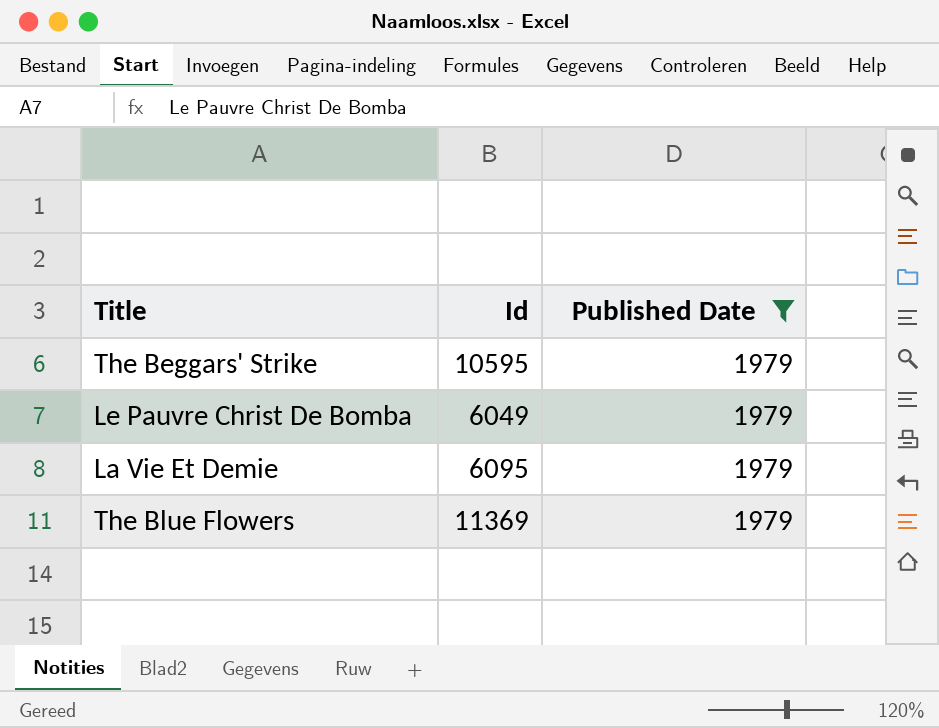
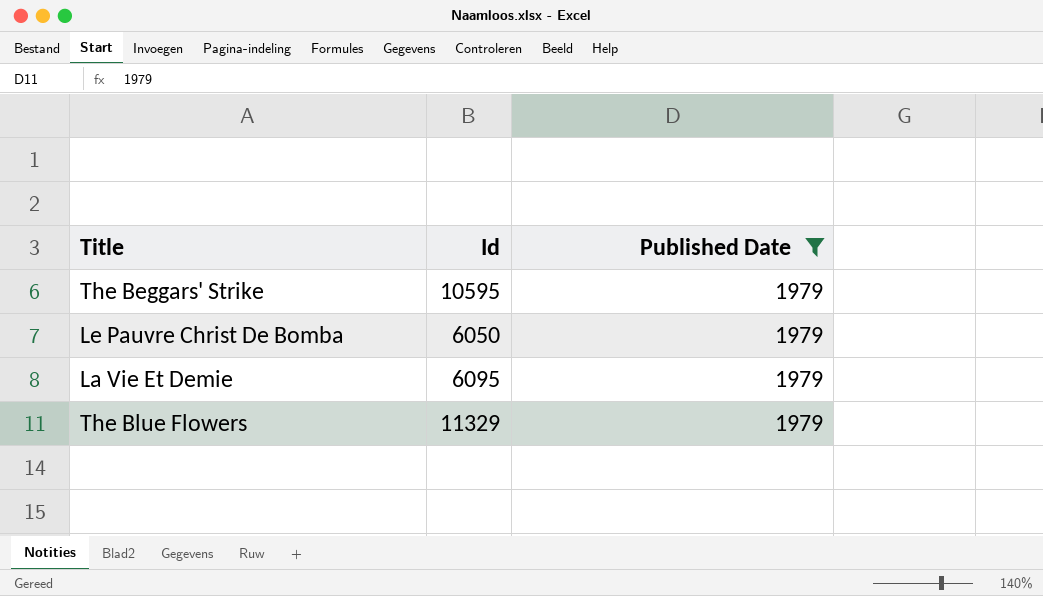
Le Pauvre Christ De Bomba | Id: 6049 -> 6050
The Blue Flowers | Id: 11369 -> 11329

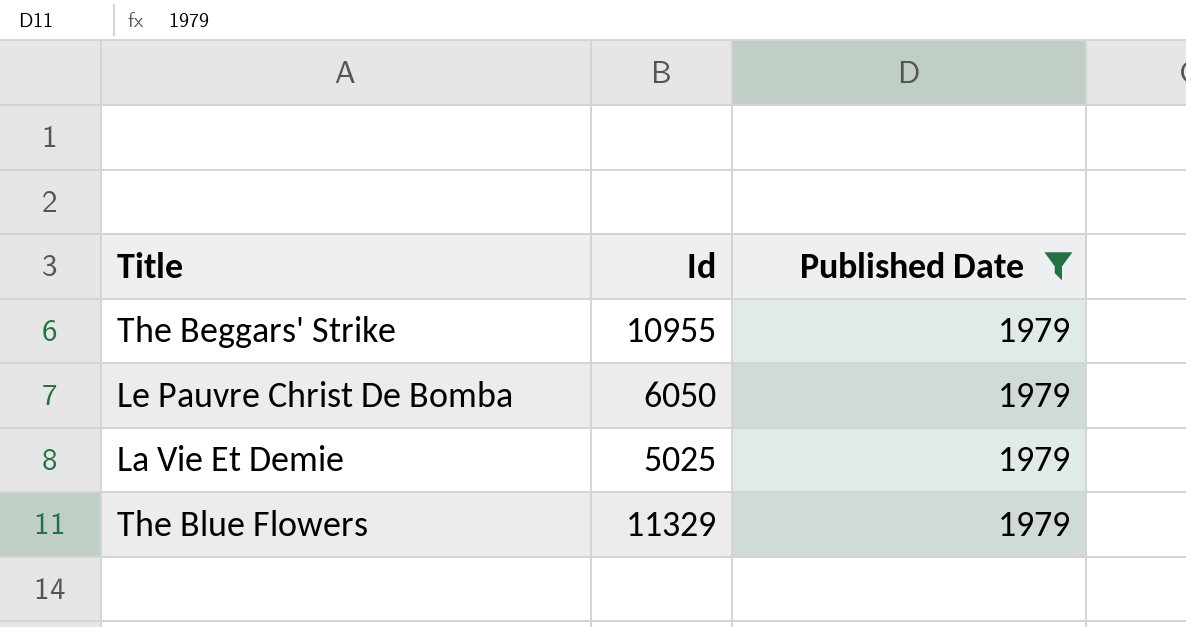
The Beggars' Strike | Id: 10595 -> 10955
La Vie Et Demie | Id: 6095 -> 5025

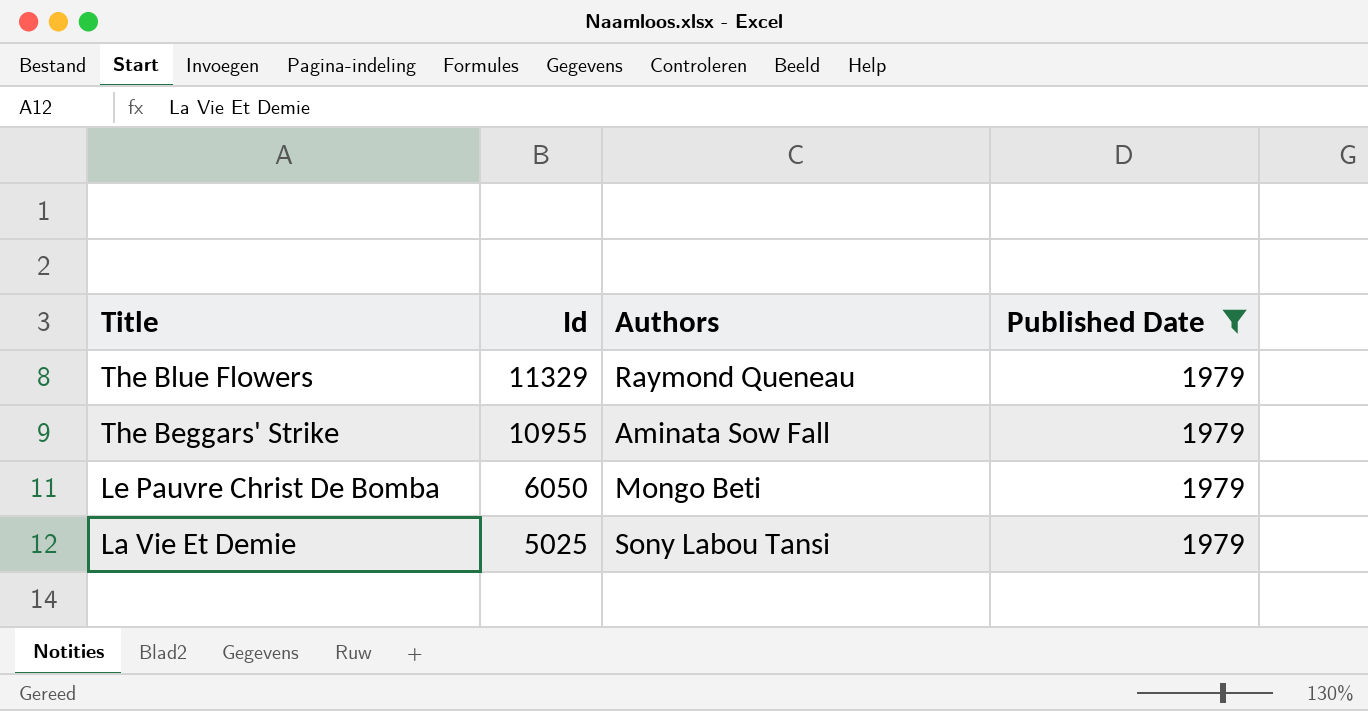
row order: none -> Title descending
column Authors | position: none -> 3

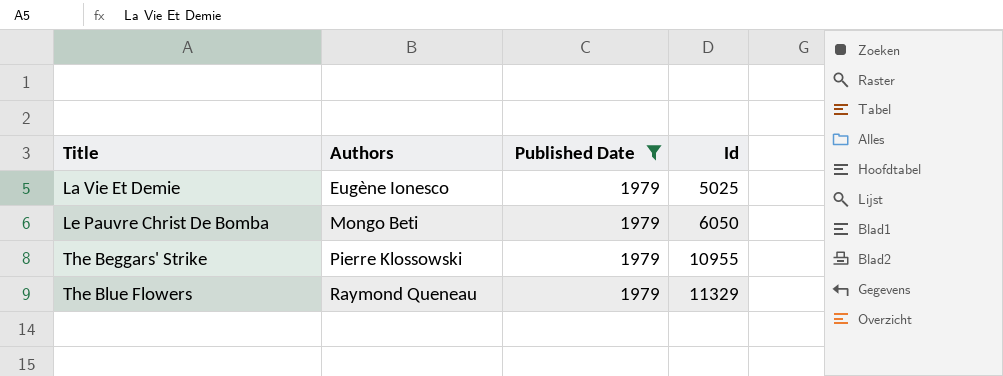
row order: Title descending -> Title ascending
column Id | position: 2 -> 4
La Vie Et Demie | Authors: Sony Labou Tansi -> Eugène Ionesco
The Beggars' Strike | Authors: Aminata Sow Fall -> Pierre Klossowski

